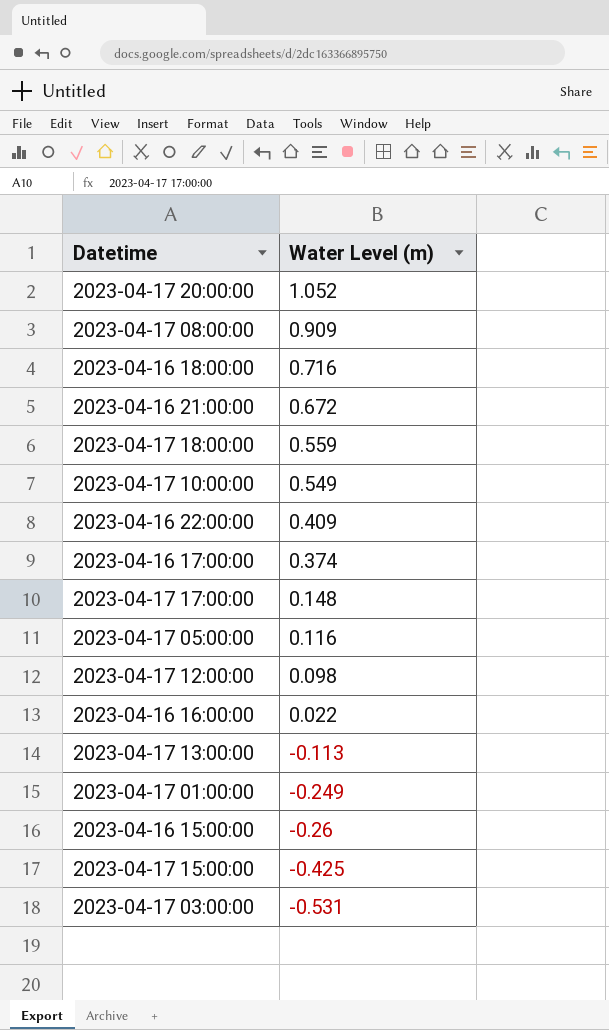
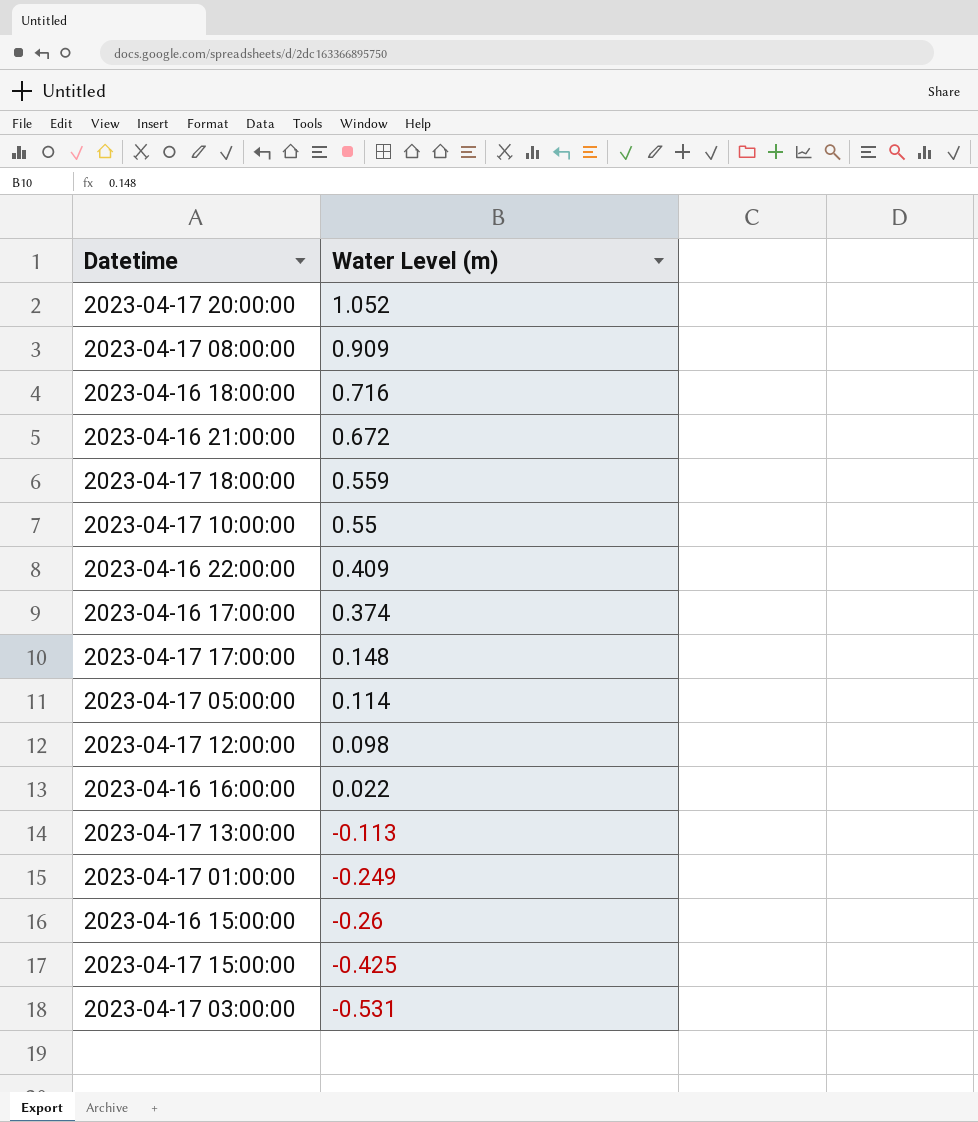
2023-04-17 10:00:00 | Water Level (m): 0.549 -> 0.55
2023-04-17 05:00:00 | Water Level (m): 0.116 -> 0.114

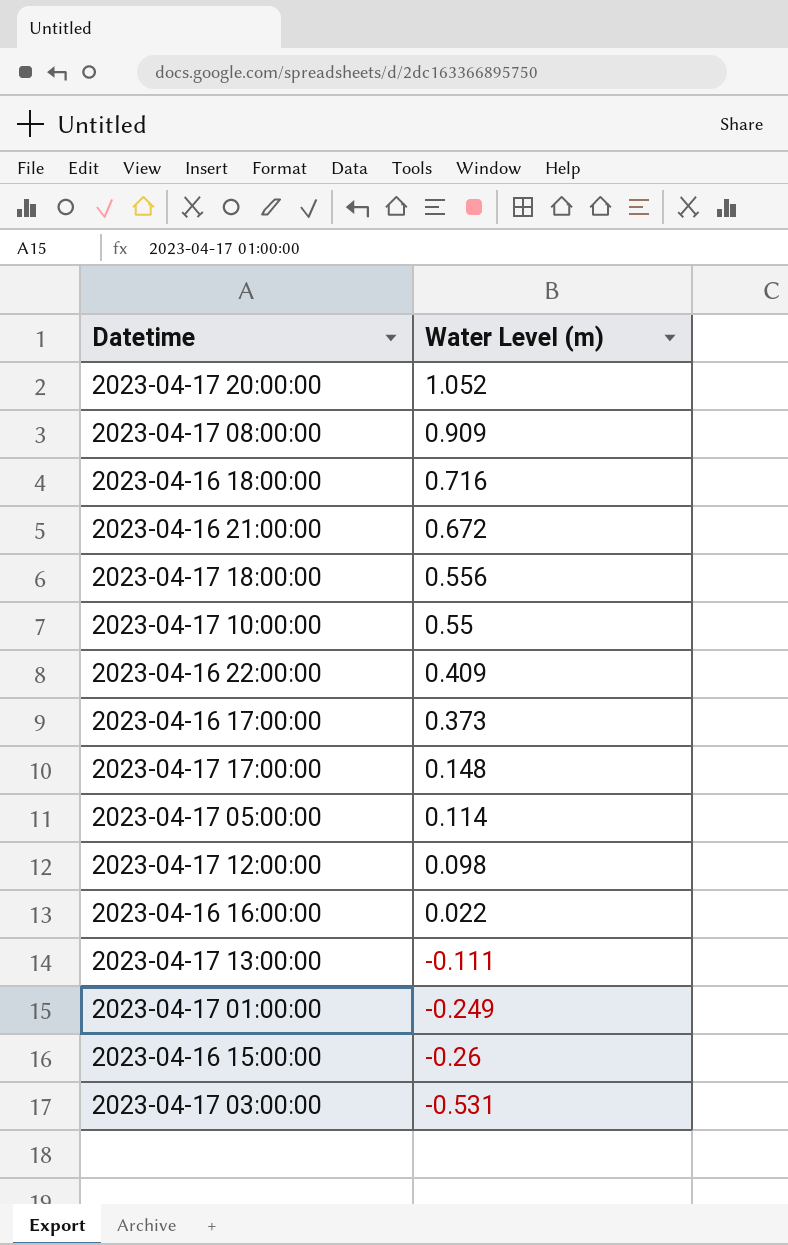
row 2023-04-17 15:00:00: -0.425 -> none
2023-04-17 18:00:00 | Water Level (m): 0.559 -> 0.556
2023-04-16 17:00:00 | Water Level (m): 0.374 -> 0.373
2023-04-17 13:00:00 | Water Level (m): -0.113 -> -0.111

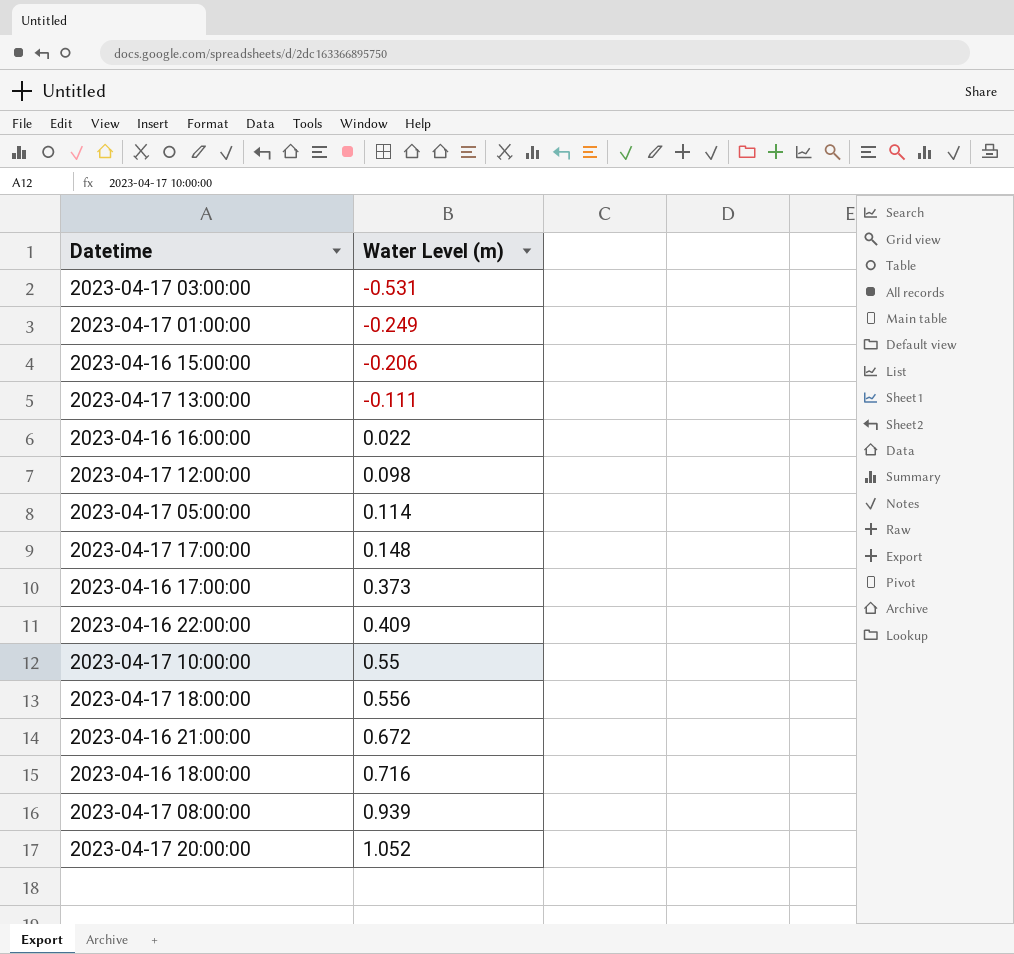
row order: Water Level (m) descending -> Water Level (m) ascending
2023-04-16 15:00:00 | Water Level (m): -0.26 -> -0.206
2023-04-17 08:00:00 | Water Level (m): 0.909 -> 0.939

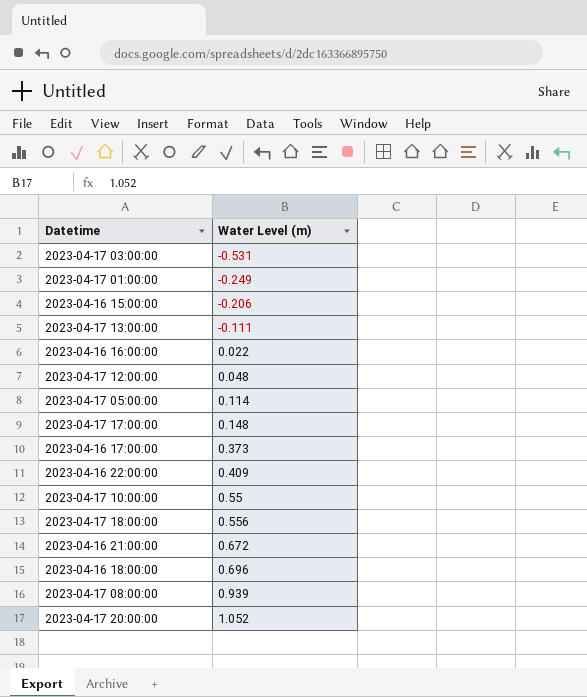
2023-04-17 12:00:00 | Water Level (m): 0.098 -> 0.048
2023-04-16 18:00:00 | Water Level (m): 0.716 -> 0.696

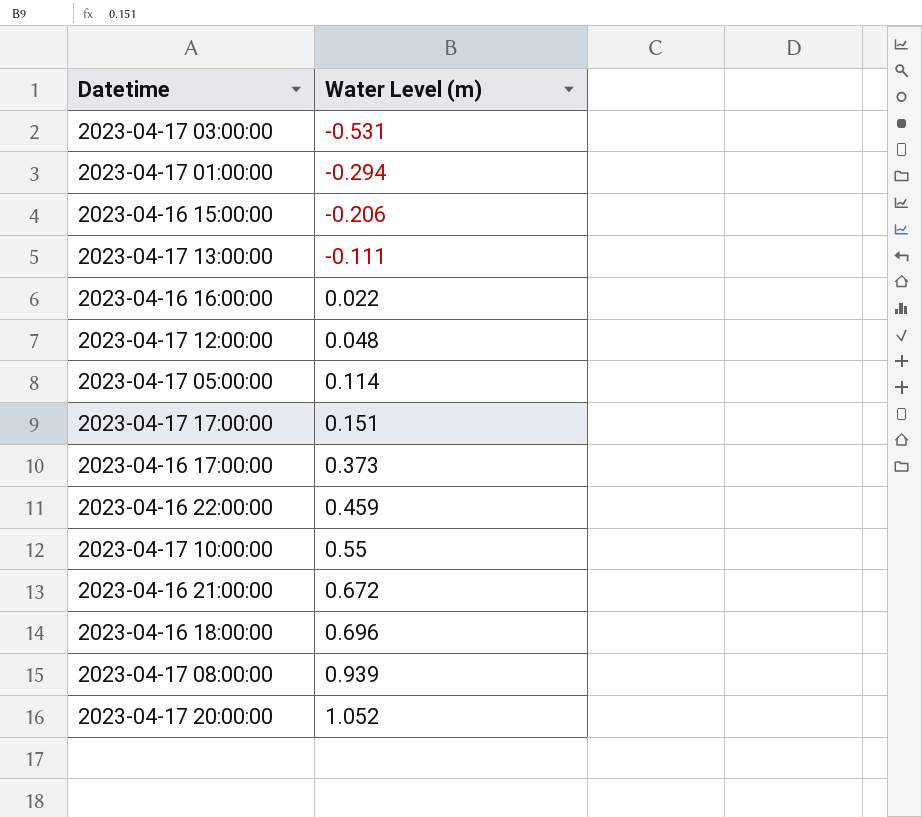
row 2023-04-17 18:00:00: 0.556 -> none
2023-04-17 01:00:00 | Water Level (m): -0.249 -> -0.294
2023-04-17 17:00:00 | Water Level (m): 0.148 -> 0.151
2023-04-16 22:00:00 | Water Level (m): 0.409 -> 0.459

